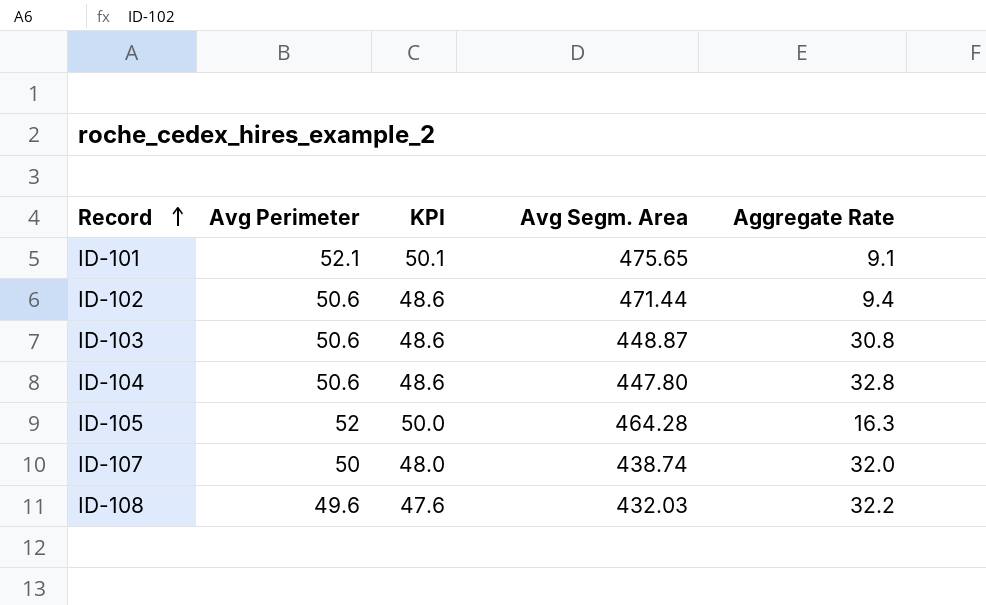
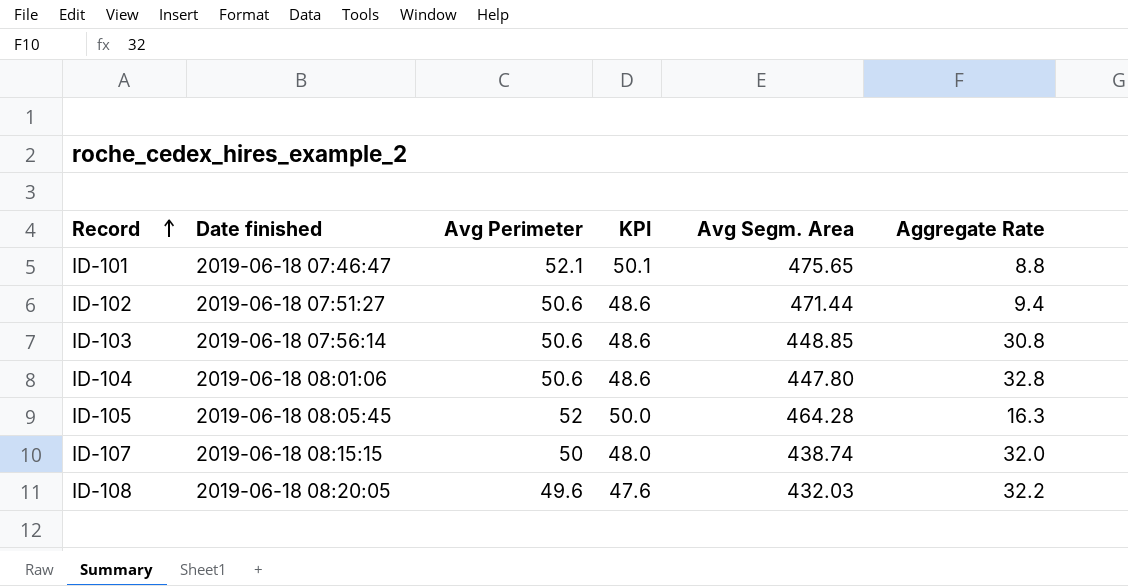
column Date finished | position: none -> 2
ID-101 | Aggregate Rate: 9.1 -> 8.8
ID-103 | Avg Segm. Area: 448.87 -> 448.85

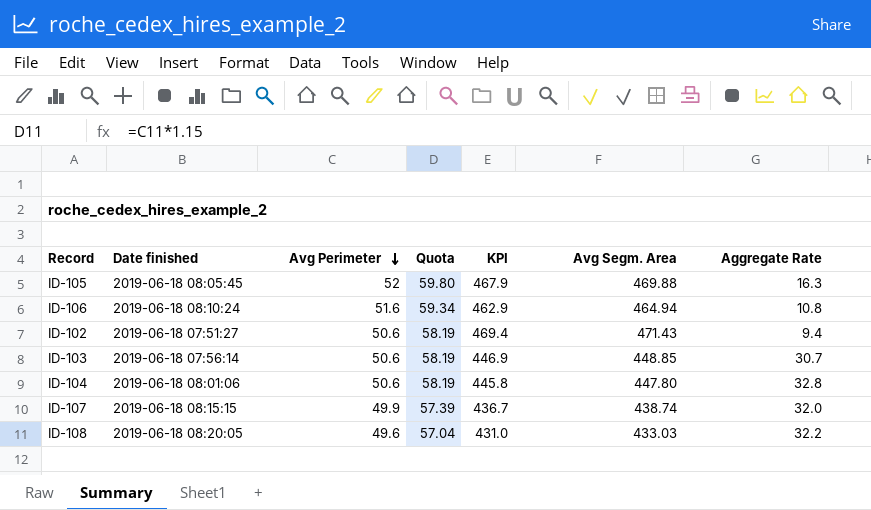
row order: Record ascending -> Avg Perimeter descending
column Quota | formula: none -> [Avg Perimeter] * 1.15
column KPI | formula: [Avg Perimeter] - 2 -> [Avg Segm. Area] - 2
row ID-101: 2019-06-18 07:46:47 | 52.1 | 50.1 | 475.65 | 8.8 -> none
ID-105 | Avg Segm. Area: 464.28 -> 469.88
row ID-106: none -> 2019-06-18 08:10:24 | 51.6 | 59.34 | 462.9 | 464.94 | 10.8
ID-102 | Avg Segm. Area: 471.44 -> 471.43
ID-103 | Aggregate Rate: 30.8 -> 30.7
ID-107 | Avg Perimeter: 50 -> 49.9
ID-108 | Avg Segm. Area: 432.03 -> 433.03

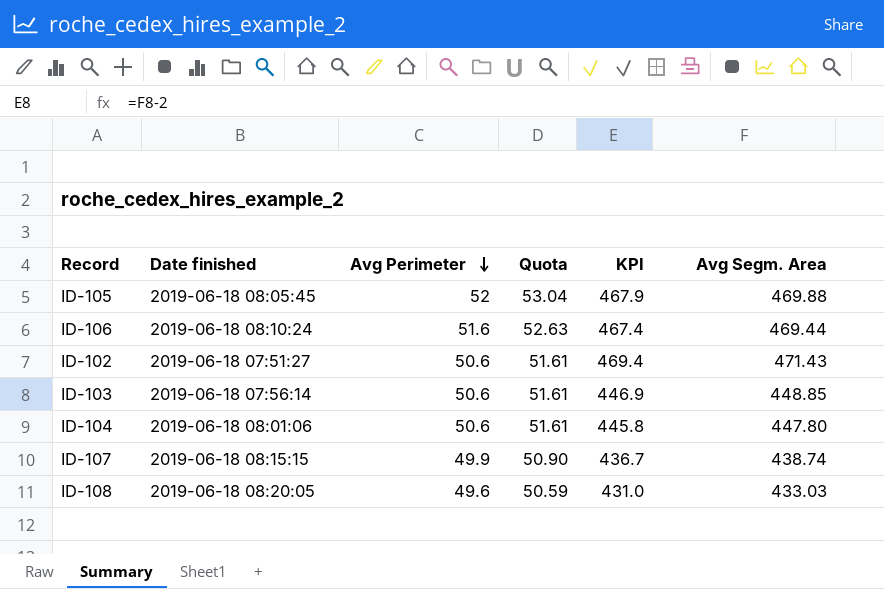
column Aggregate Rate | position: 7 -> none
column Quota | formula: [Avg Perimeter] * 1.15 -> [Avg Perimeter] * 1.02
ID-106 | KPI: 462.9 -> 467.4
ID-106 | Avg Segm. Area: 464.94 -> 469.44

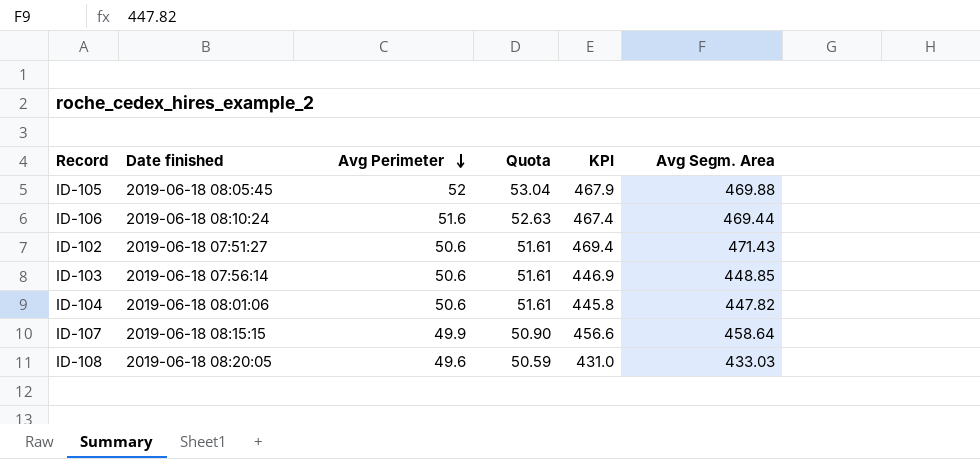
ID-104 | Avg Segm. Area: 447.80 -> 447.82
ID-107 | KPI: 436.7 -> 456.6
ID-107 | Avg Segm. Area: 438.74 -> 458.64

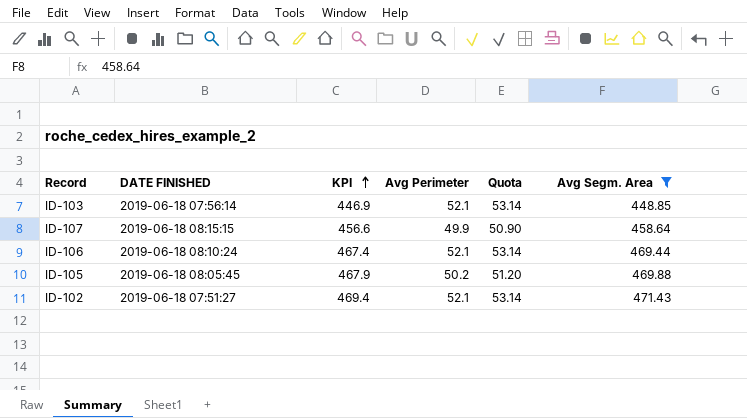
filter: none -> Avg Segm. Area >= 448.85
row order: Avg Perimeter descending -> KPI ascending
column name: Date finished -> DATE FINISHED
column KPI | position: 5 -> 3
ID-103 | Avg Perimeter: 50.6 -> 52.1
ID-103 | Quota: 51.61 -> 53.14
ID-106 | Avg Perimeter: 51.6 -> 52.1
ID-106 | Quota: 52.63 -> 53.14
ID-105 | Avg Perimeter: 52 -> 50.2
ID-105 | Quota: 53.04 -> 51.20
ID-102 | Avg Perimeter: 50.6 -> 52.1
ID-102 | Quota: 51.61 -> 53.14

